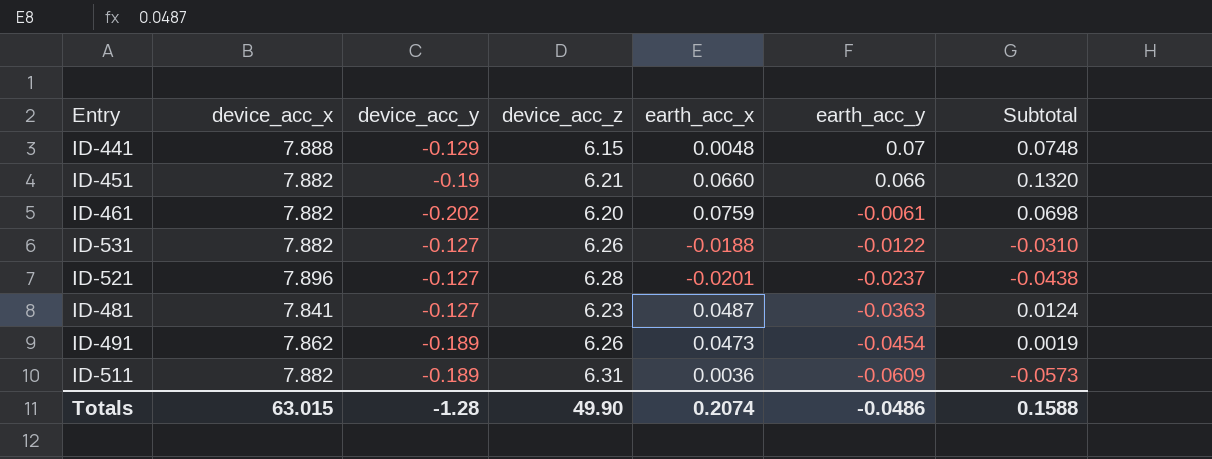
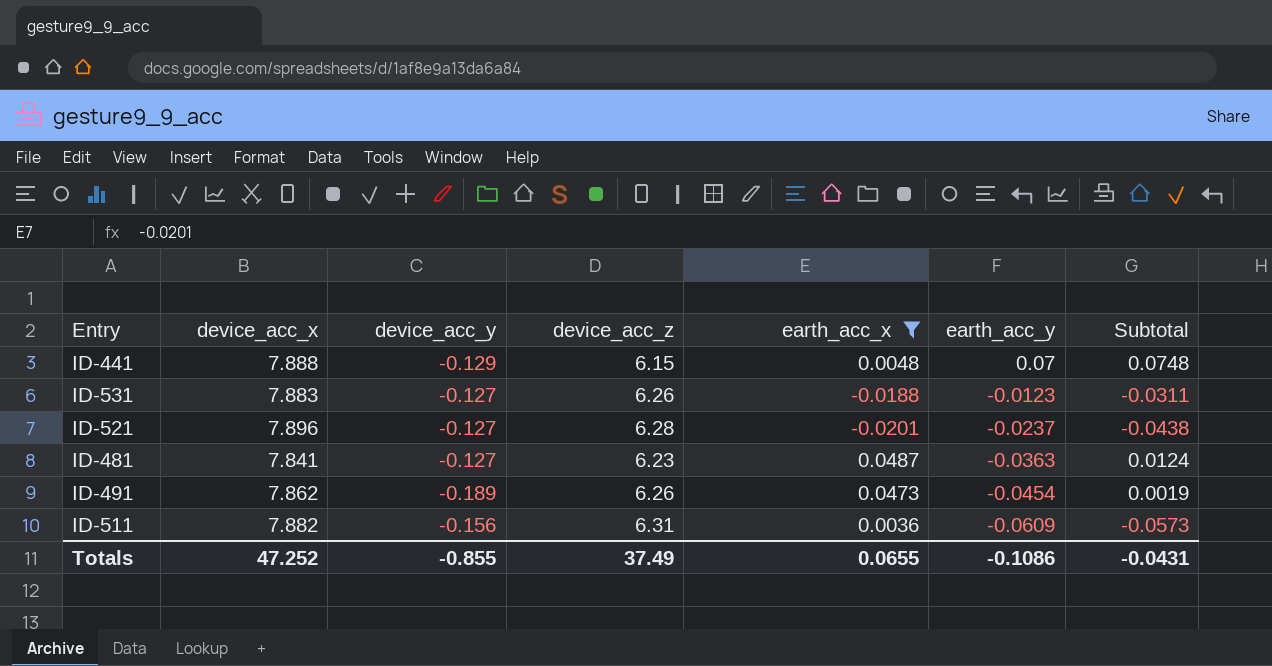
filter: none -> earth_acc_x <= 0.0487
ID-531 | device_acc_x: 7.882 -> 7.883
ID-531 | earth_acc_y: -0.0122 -> -0.0123
ID-531 | Subtotal: -0.0310 -> -0.0311
ID-511 | device_acc_y: -0.189 -> -0.156
Totals | device_acc_x: 63.015 -> 47.252
Totals | device_acc_y: -1.28 -> -0.855
Totals | device_acc_z: 49.90 -> 37.49
Totals | earth_acc_x: 0.2074 -> 0.0655
Totals | earth_acc_y: -0.0486 -> -0.1086
Totals | Subtotal: 0.1588 -> -0.0431

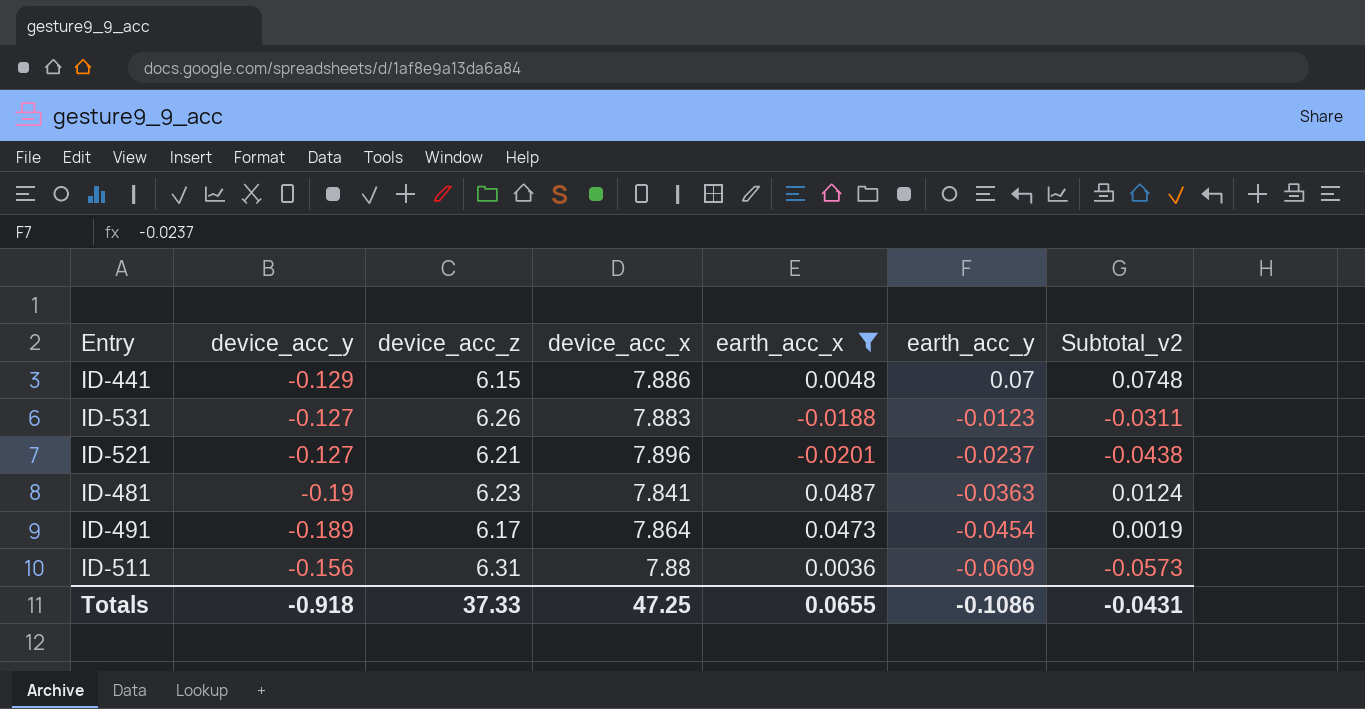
column device_acc_x | position: 2 -> 4
column name: Subtotal -> Subtotal_v2
ID-441 | device_acc_x: 7.888 -> 7.886
ID-521 | device_acc_z: 6.28 -> 6.21
ID-481 | device_acc_y: -0.127 -> -0.19
ID-491 | device_acc_z: 6.26 -> 6.17
ID-491 | device_acc_x: 7.862 -> 7.864
ID-511 | device_acc_x: 7.882 -> 7.88
Totals | device_acc_y: -0.855 -> -0.918
Totals | device_acc_z: 37.49 -> 37.33
Totals | device_acc_x: 47.252 -> 47.25

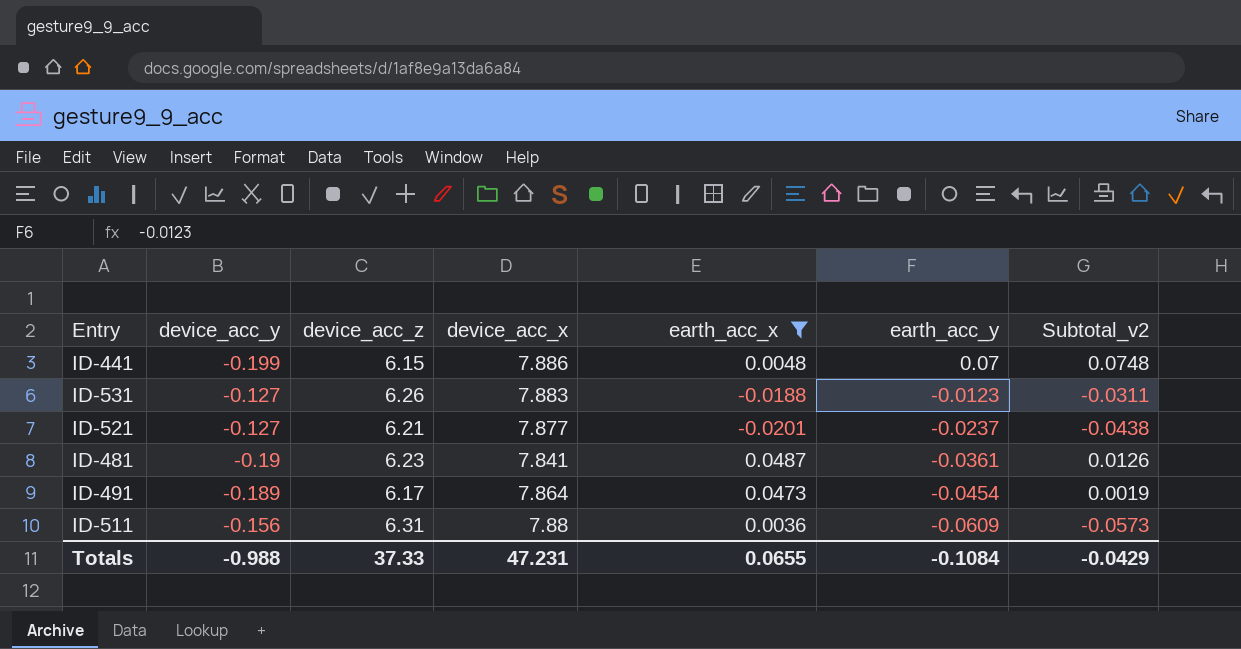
ID-441 | device_acc_y: -0.129 -> -0.199
ID-521 | device_acc_x: 7.896 -> 7.877
ID-481 | earth_acc_y: -0.0363 -> -0.0361
ID-481 | Subtotal_v2: 0.0124 -> 0.0126
Totals | device_acc_y: -0.918 -> -0.988
Totals | device_acc_x: 47.25 -> 47.231
Totals | earth_acc_y: -0.1086 -> -0.1084
Totals | Subtotal_v2: -0.0431 -> -0.0429

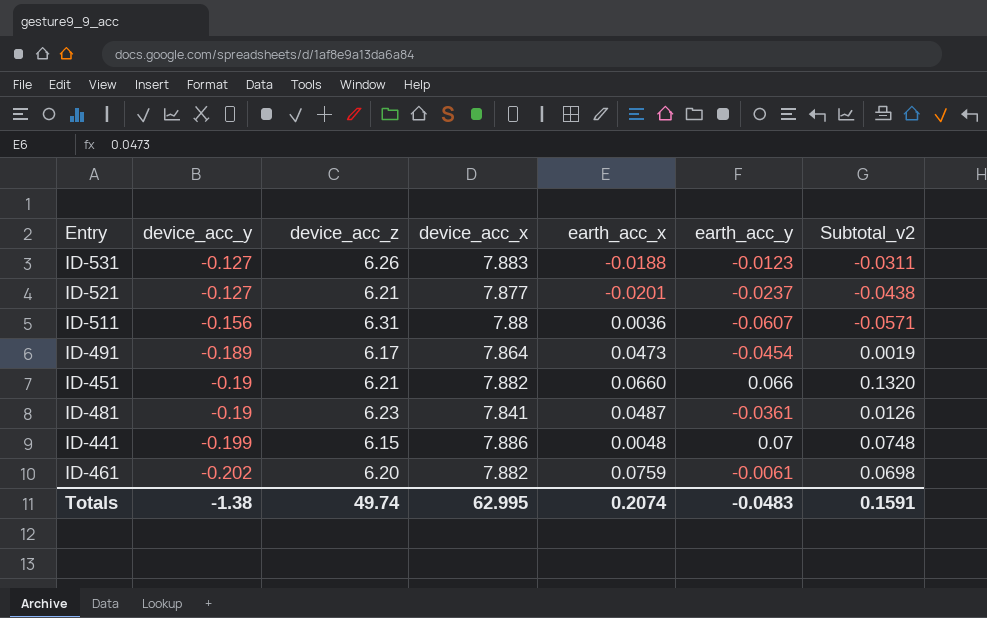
filter: earth_acc_x <= 0.0487 -> none
row order: earth_acc_y descending -> device_acc_y descending
ID-511 | earth_acc_y: -0.0609 -> -0.0607
ID-511 | Subtotal_v2: -0.0573 -> -0.0571
Totals | device_acc_y: -0.988 -> -1.38
Totals | device_acc_z: 37.33 -> 49.74
Totals | device_acc_x: 47.231 -> 62.995
Totals | earth_acc_x: 0.0655 -> 0.2074
Totals | earth_acc_y: -0.1084 -> -0.0483
Totals | Subtotal_v2: -0.0429 -> 0.1591

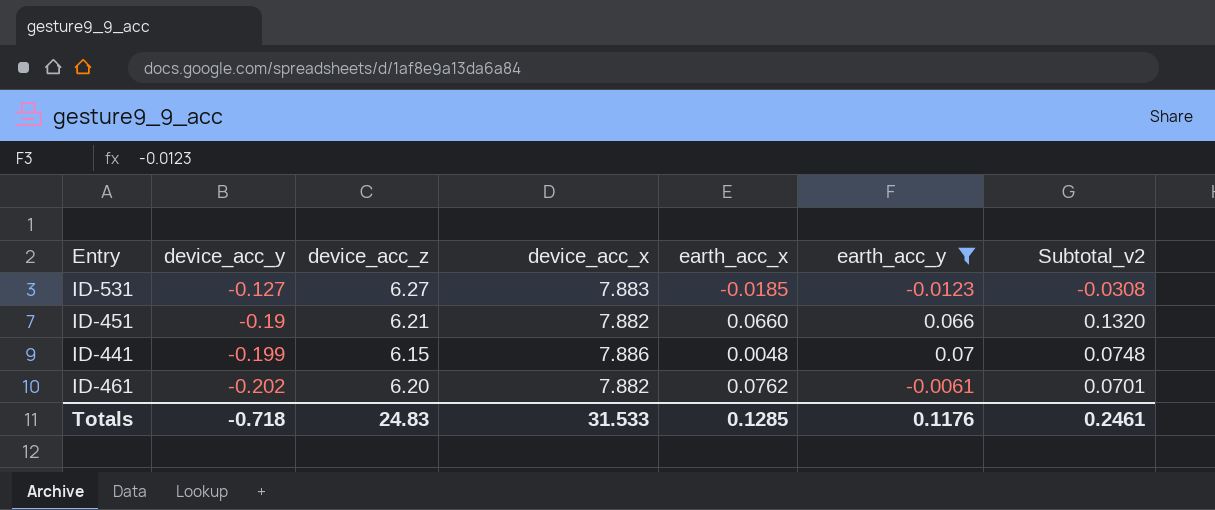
filter: none -> earth_acc_y >= -0.0123
ID-531 | device_acc_z: 6.26 -> 6.27
ID-531 | earth_acc_x: -0.0188 -> -0.0185
ID-531 | Subtotal_v2: -0.0311 -> -0.0308
ID-461 | earth_acc_x: 0.0759 -> 0.0762
ID-461 | Subtotal_v2: 0.0698 -> 0.0701
Totals | device_acc_y: -1.38 -> -0.718
Totals | device_acc_z: 49.74 -> 24.83
Totals | device_acc_x: 62.995 -> 31.533
Totals | earth_acc_x: 0.2074 -> 0.1285
Totals | earth_acc_y: -0.0483 -> 0.1176
Totals | Subtotal_v2: 0.1591 -> 0.2461

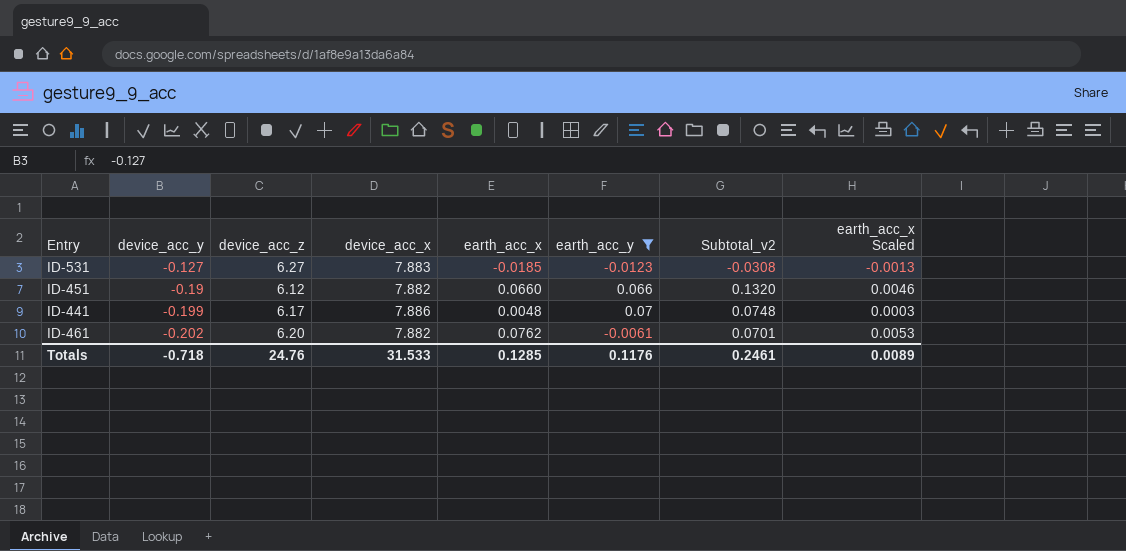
column earth_acc_x Scaled | formula: none -> [earth_acc_x] * 0.07
ID-451 | device_acc_z: 6.21 -> 6.12
ID-441 | device_acc_z: 6.15 -> 6.17
Totals | device_acc_z: 24.83 -> 24.76

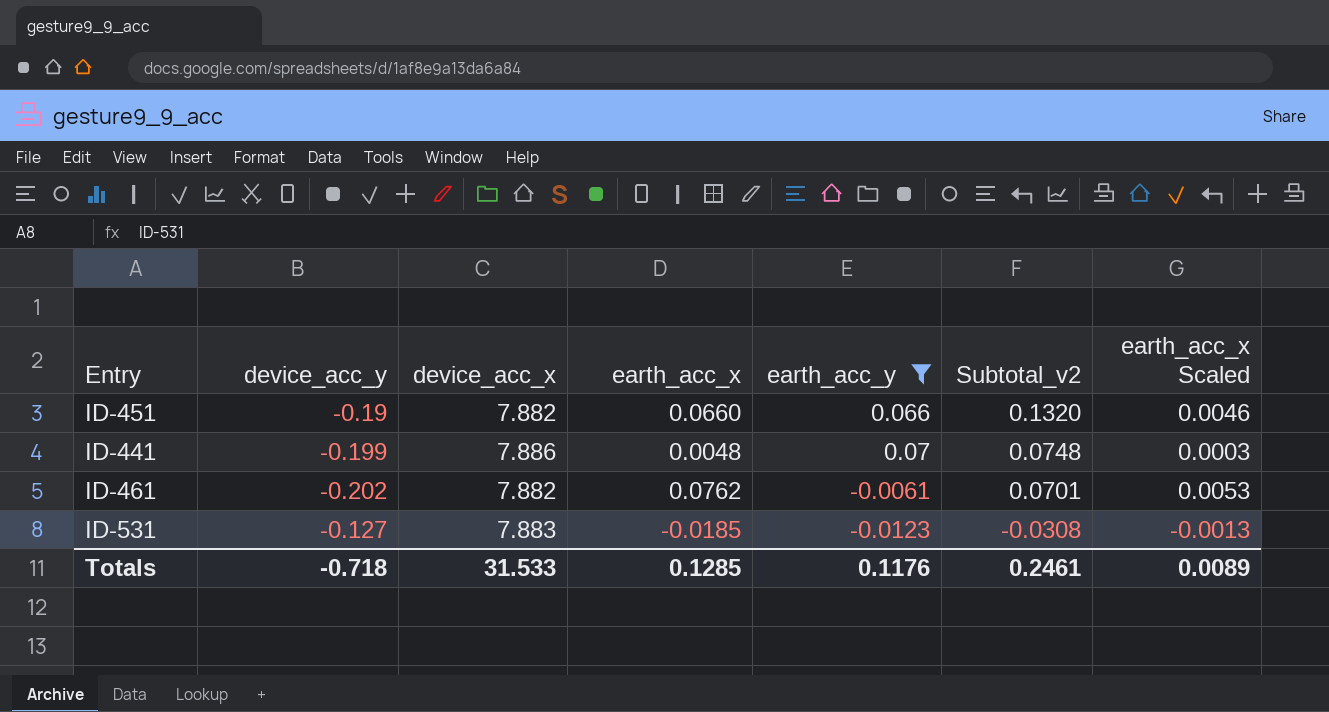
row order: device_acc_y descending -> Subtotal_v2 descending
column device_acc_z | position: 3 -> none

